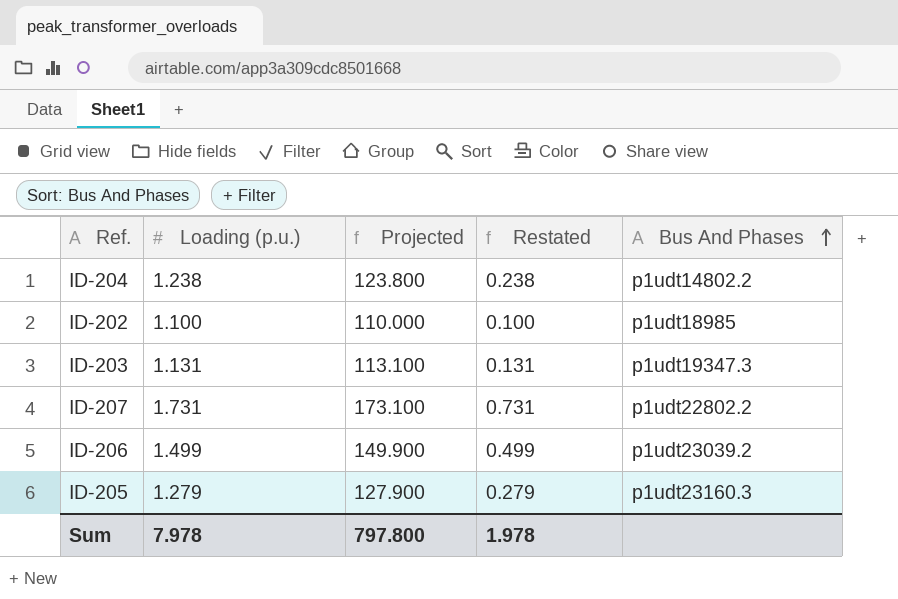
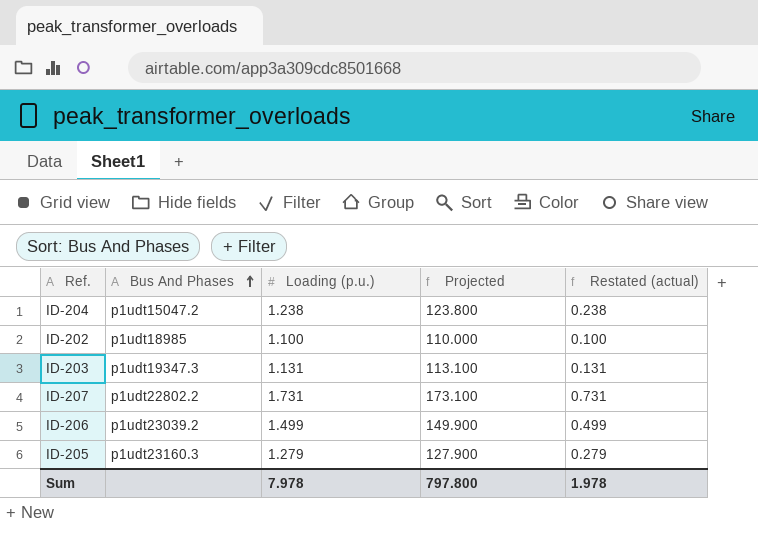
column Bus And Phases | position: 5 -> 2
column name: Restated -> Restated (actual)
ID-204 | Bus And Phases: p1udt14802.2 -> p1udt15047.2

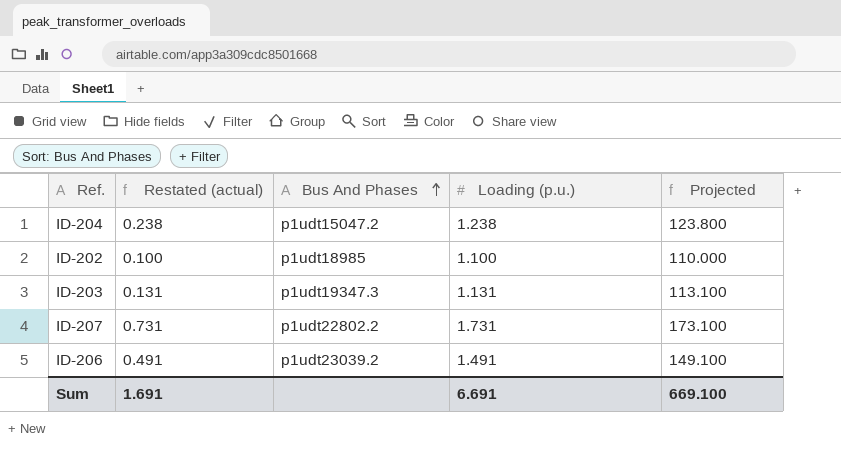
column Restated (actual) | position: 5 -> 2
row ID-205: p1udt23160.3 | 1.279 | 127.900 | 0.279 -> none
ID-206 | Restated (actual): 0.499 -> 0.491
ID-206 | Loading (p.u.): 1.499 -> 1.491
ID-206 | Projected: 149.900 -> 149.100
Sum | Restated (actual): 1.978 -> 1.691
Sum | Loading (p.u.): 7.978 -> 6.691
Sum | Projected: 797.800 -> 669.100

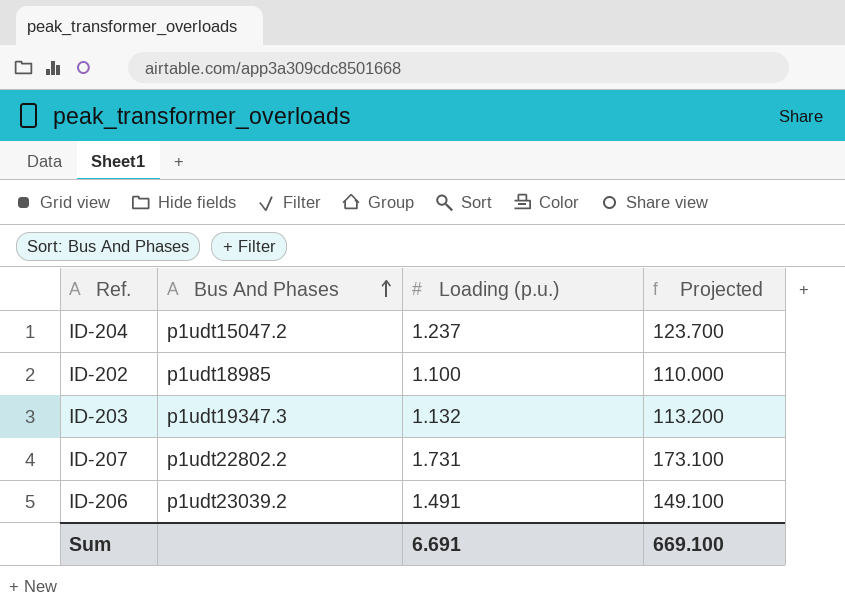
column Restated (actual) | formula: [Loading (p.u.)] - 1 -> none
ID-204 | Loading (p.u.): 1.238 -> 1.237
ID-204 | Projected: 123.800 -> 123.700
ID-203 | Loading (p.u.): 1.131 -> 1.132
ID-203 | Projected: 113.100 -> 113.200

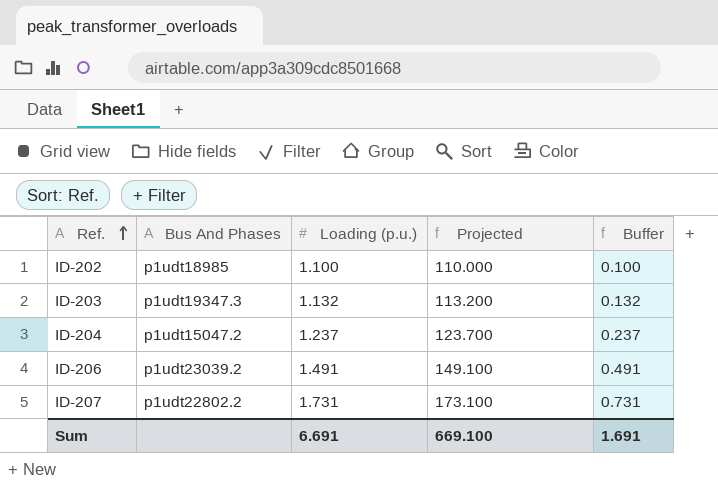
row order: Bus And Phases ascending -> Ref. ascending
column Buffer | formula: none -> [Loading (p.u.)] - 1

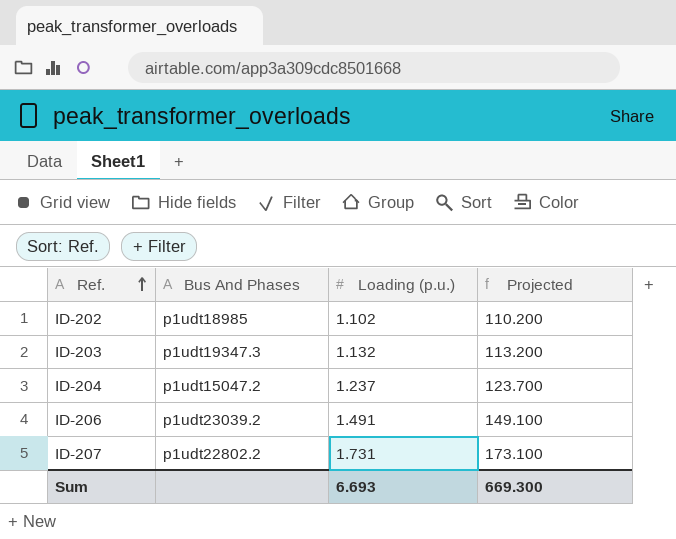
column Buffer | formula: [Loading (p.u.)] - 1 -> none
ID-202 | Loading (p.u.): 1.100 -> 1.102
ID-202 | Projected: 110.000 -> 110.200
Sum | Loading (p.u.): 6.691 -> 6.693
Sum | Projected: 669.100 -> 669.300

